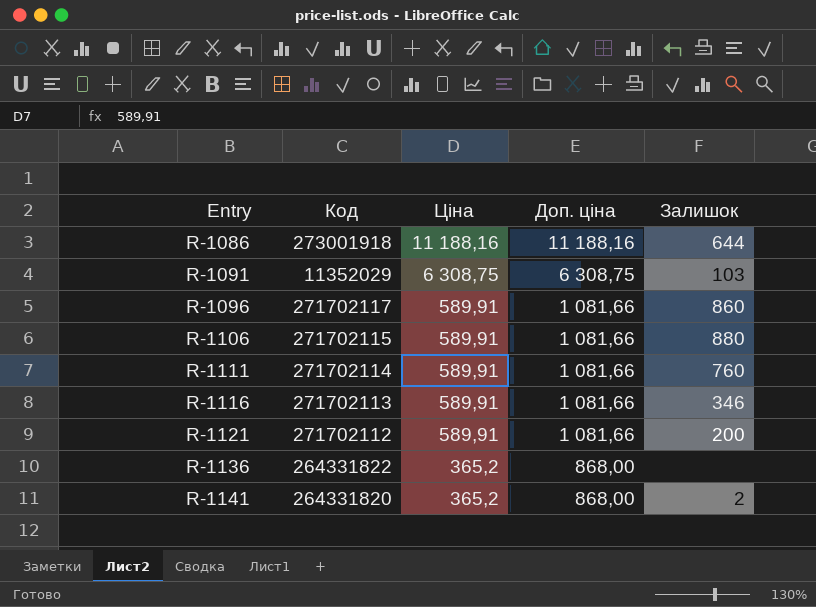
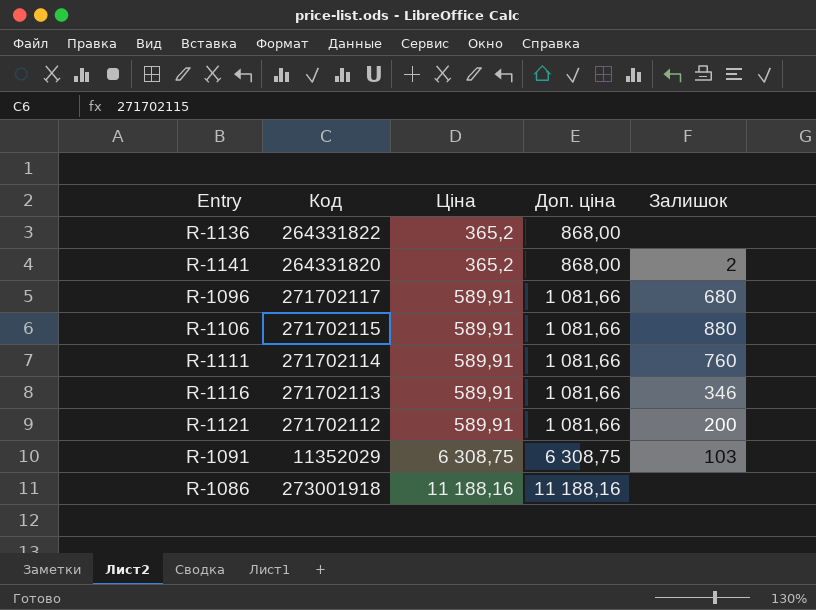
row order: Entry ascending -> Ціна ascending
R-1096 | Залишок: 860 -> 680
R-1086 | Залишок: 644 -> none

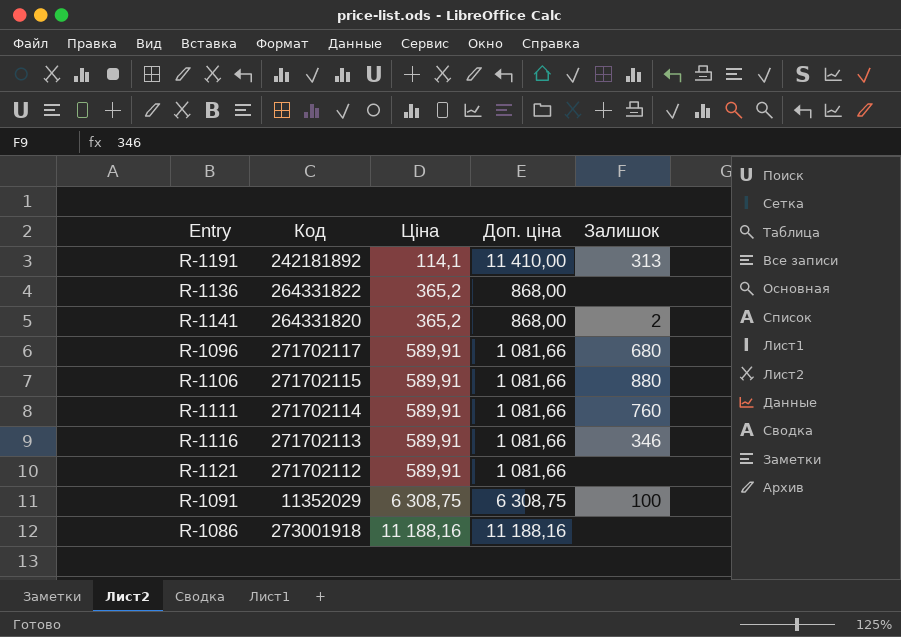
row R-1191: none -> 242181892 | 114,1 | 11 410,00 | 313
R-1121 | Залишок: 200 -> none
R-1091 | Залишок: 103 -> 100

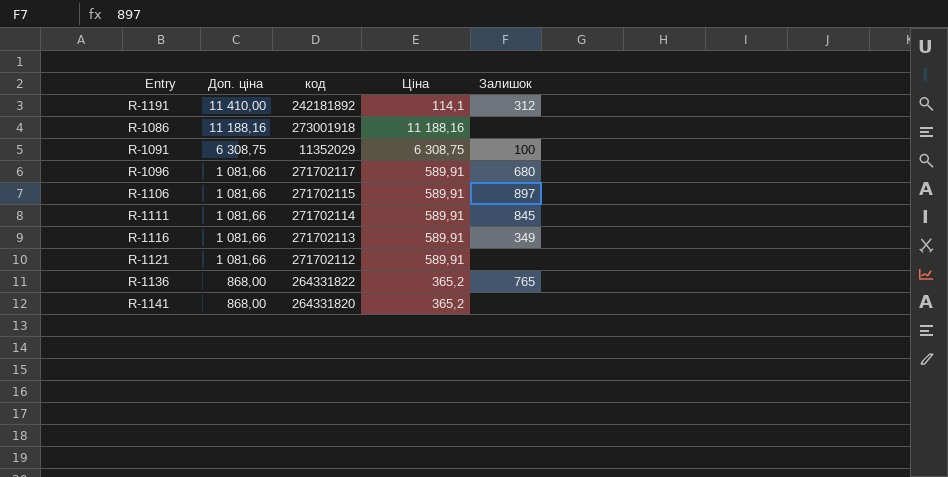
row order: Ціна ascending -> Доп. ціна descending
column Доп. ціна | position: 4 -> 2
column name: Код -> код
R-1191 | Залишок: 313 -> 312
R-1106 | Залишок: 880 -> 897
R-1111 | Залишок: 760 -> 845
R-1116 | Залишок: 346 -> 349
R-1136 | Залишок: none -> 765
R-1141 | Залишок: 2 -> none

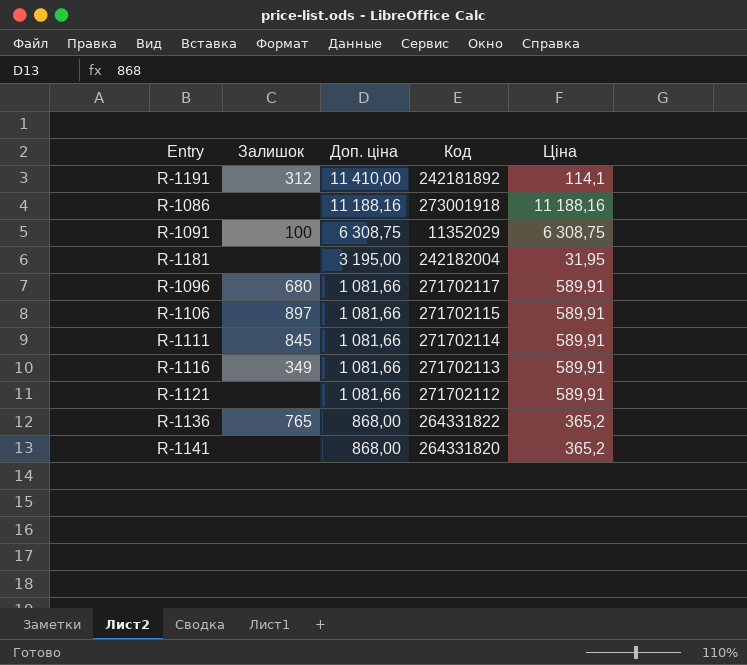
column Залишок | position: 5 -> 2
column name: код -> Код
row R-1181: none -> none | 3 195,00 | 242182004 | 31,95

